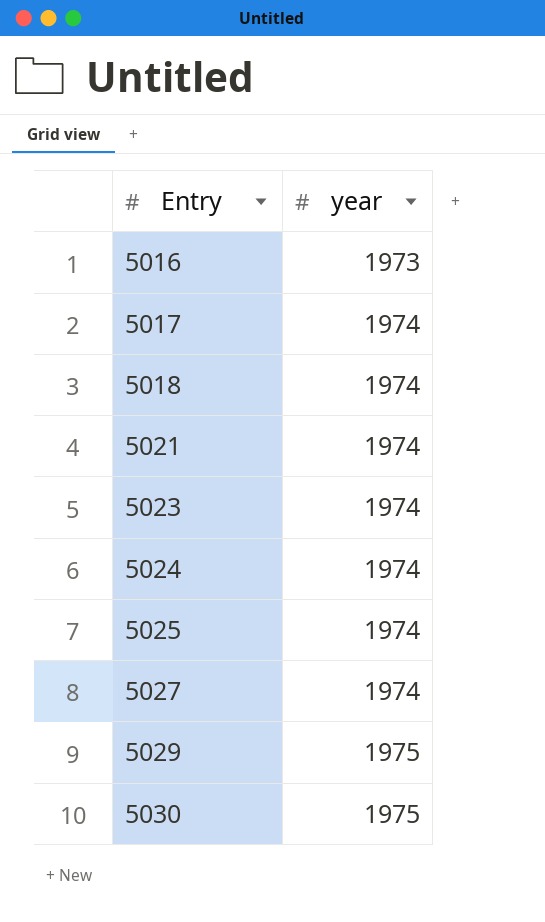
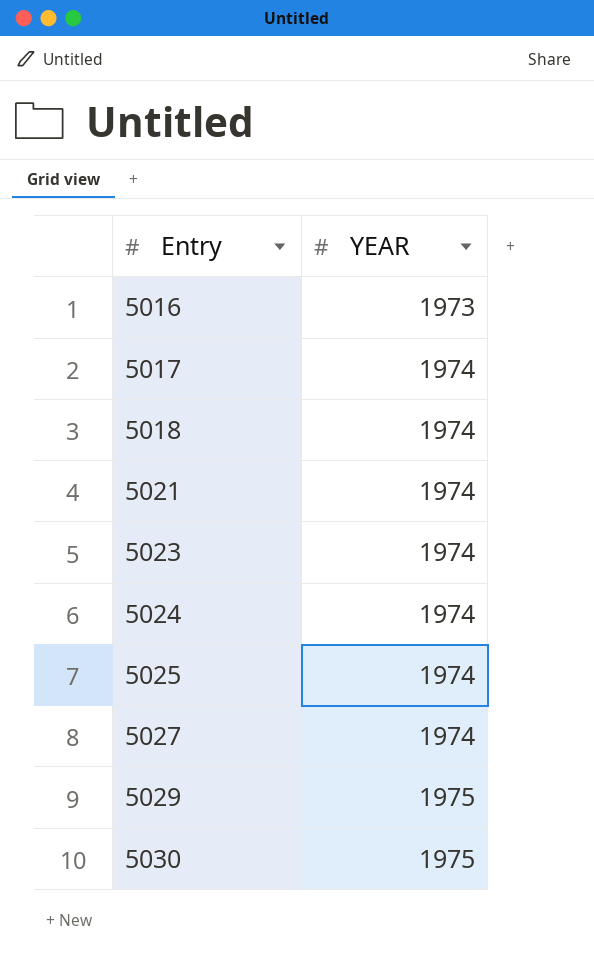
column name: year -> YEAR

